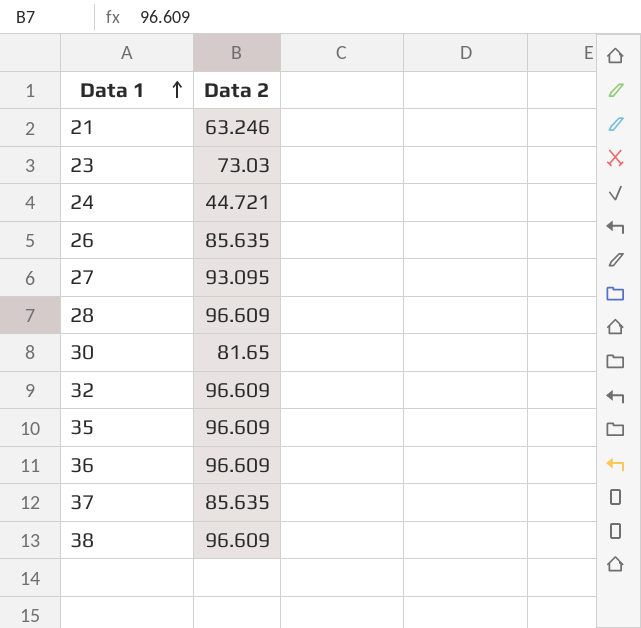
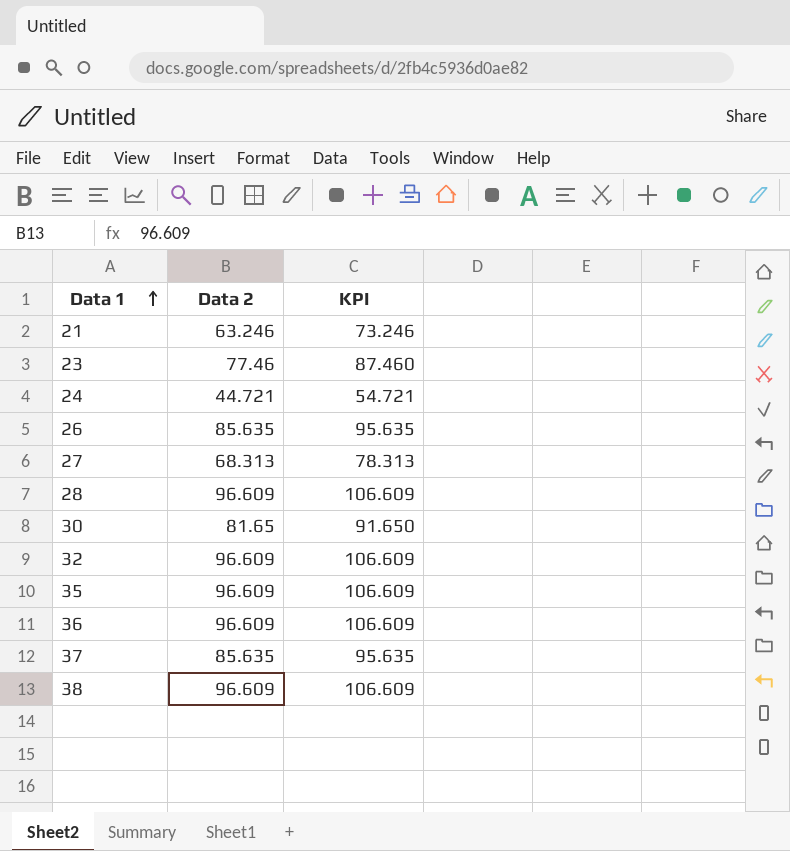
column KPI | formula: none -> [Data 2] + 10
23 | Data 2: 73.03 -> 77.46
27 | Data 2: 93.095 -> 68.313

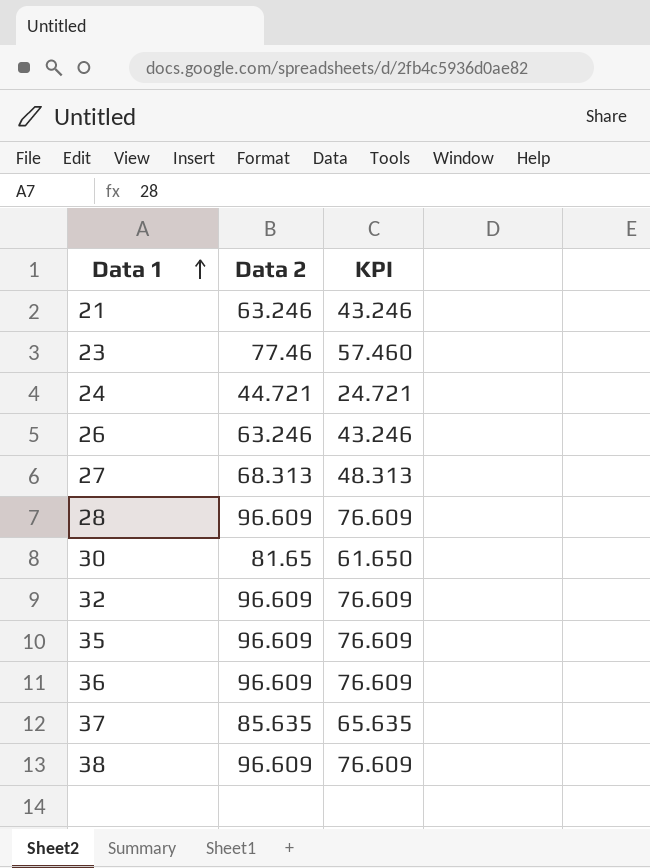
column KPI | formula: [Data 2] + 10 -> [Data 2] - 20
26 | Data 2: 85.635 -> 63.246

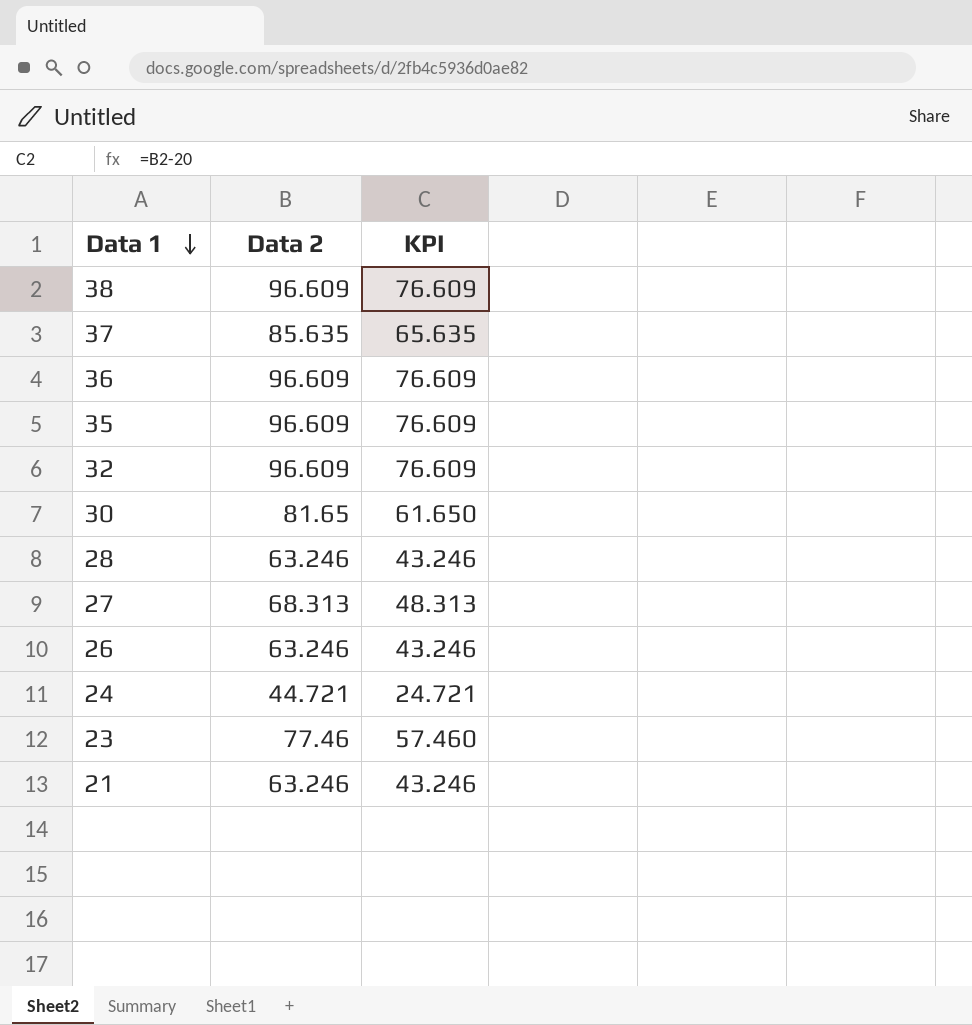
row order: Data 1 ascending -> Data 1 descending
28 | Data 2: 96.609 -> 63.246
28 | KPI: 76.609 -> 43.246

